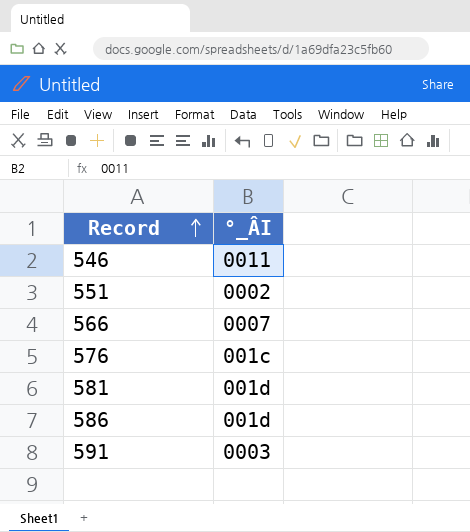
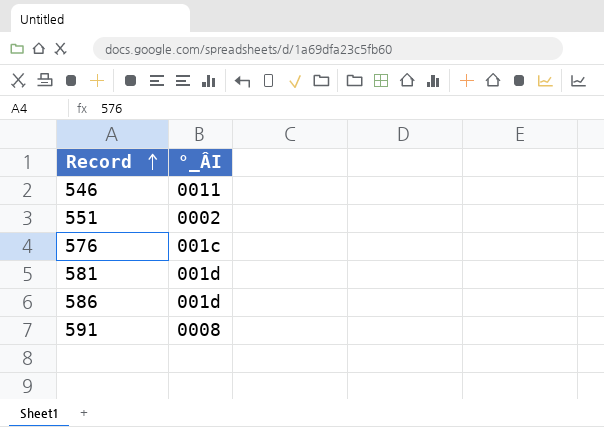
row 566: 0007 -> none
591 | °_ÂI: 0003 -> 0008

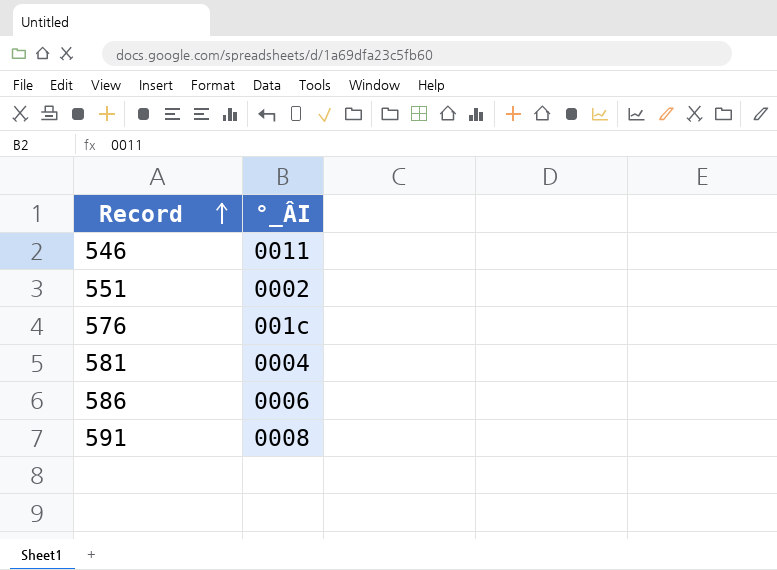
581 | °_ÂI: 001d -> 0004
586 | °_ÂI: 001d -> 0006

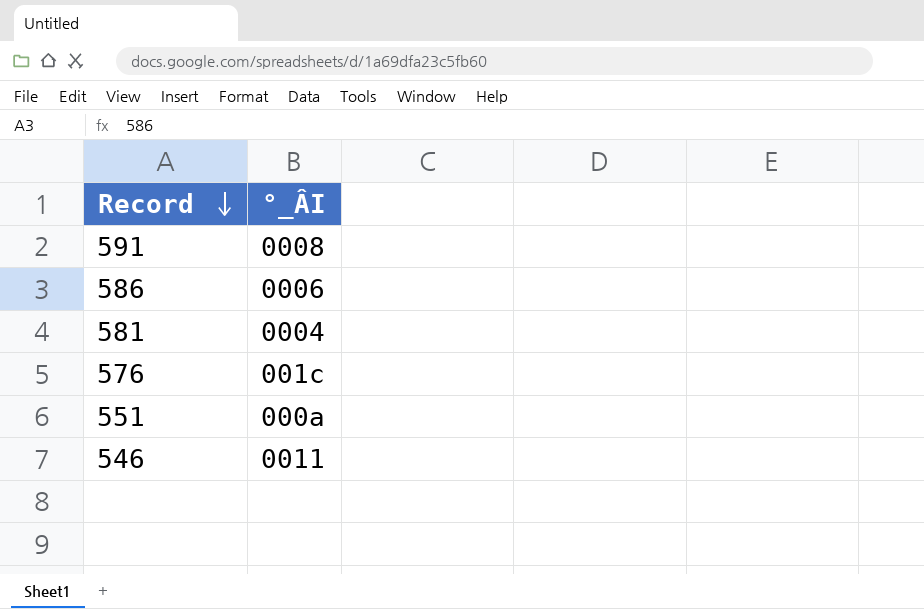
row order: Record ascending -> Record descending
551 | °_ÂI: 0002 -> 000a

